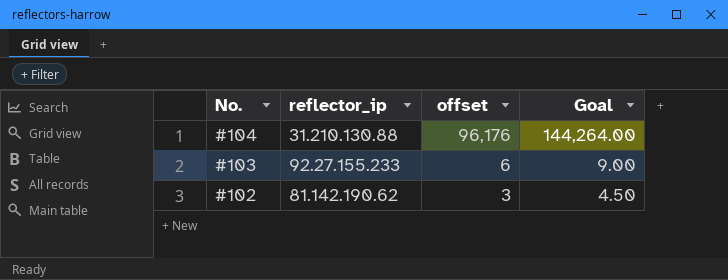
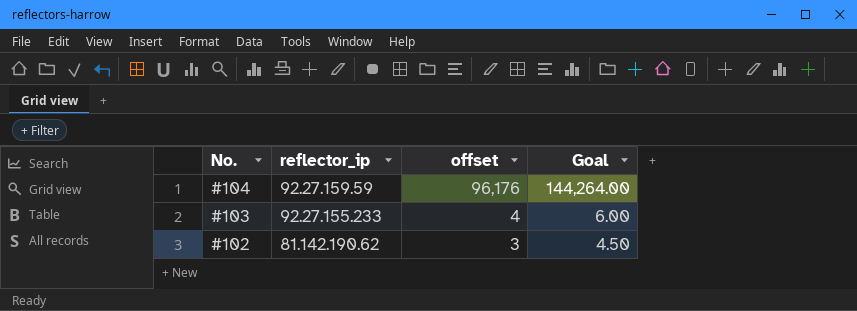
#104 | reflector_ip: 31.210.130.88 -> 92.27.159.59
#103 | offset: 6 -> 4
#103 | Goal: 9.00 -> 6.00

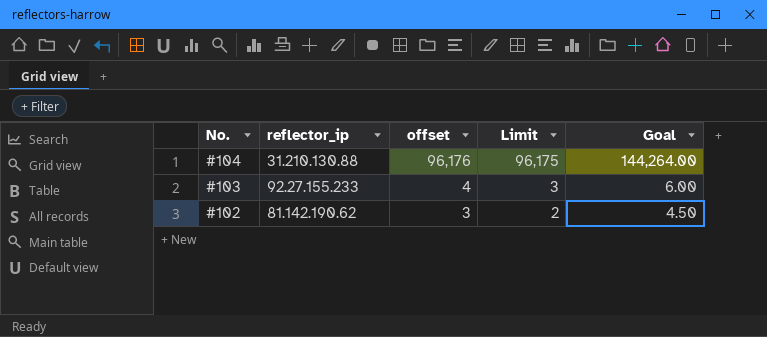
column Limit | formula: none -> [offset] - 1
#104 | reflector_ip: 92.27.159.59 -> 31.210.130.88

